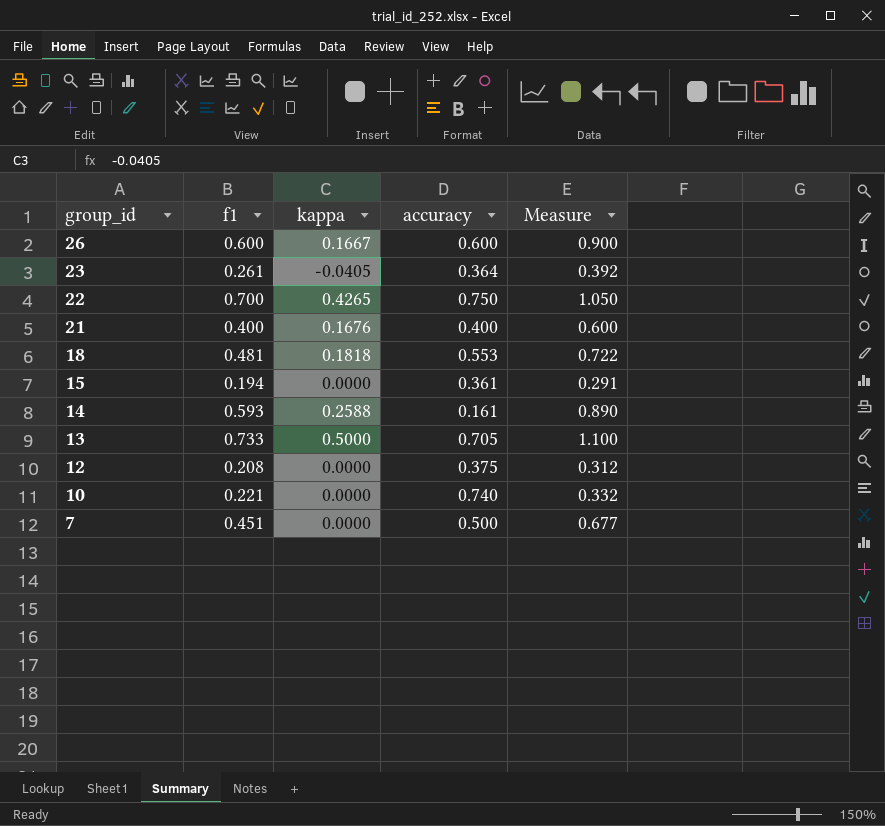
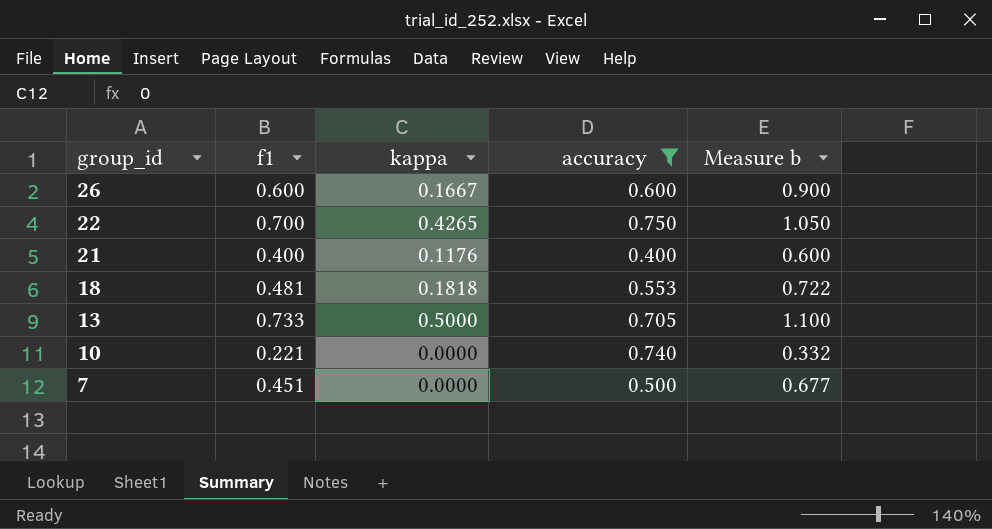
filter: none -> accuracy >= 0.400
column name: Measure -> Measure b
21 | kappa: 0.1676 -> 0.1176

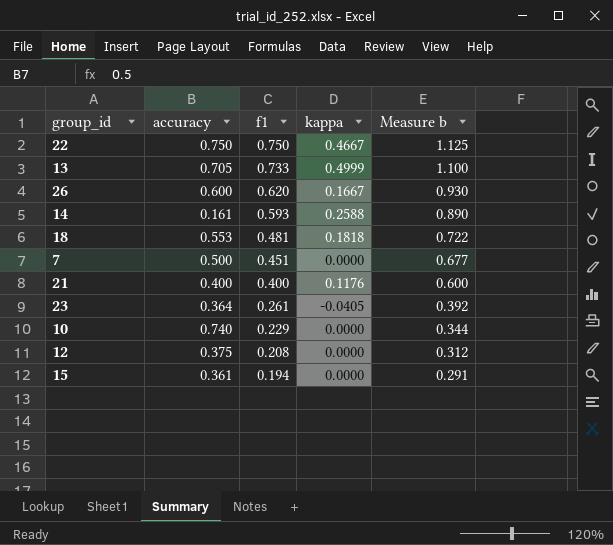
filter: accuracy >= 0.400 -> none
row order: group_id descending -> f1 descending
column accuracy | position: 4 -> 2
22 | f1: 0.700 -> 0.750
22 | kappa: 0.4265 -> 0.4667
22 | Measure b: 1.050 -> 1.125
13 | kappa: 0.5000 -> 0.4999
26 | f1: 0.600 -> 0.620
26 | Measure b: 0.900 -> 0.930
10 | f1: 0.221 -> 0.229
10 | Measure b: 0.332 -> 0.344

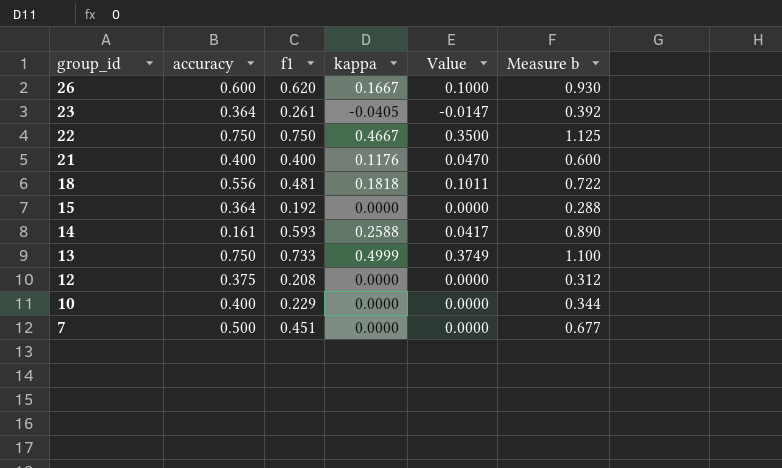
row order: f1 descending -> group_id descending
column Value | formula: none -> [accuracy] * [kappa]
18 | accuracy: 0.553 -> 0.556
15 | accuracy: 0.361 -> 0.364
15 | f1: 0.194 -> 0.192
15 | Measure b: 0.291 -> 0.288
13 | accuracy: 0.705 -> 0.750
10 | accuracy: 0.740 -> 0.400

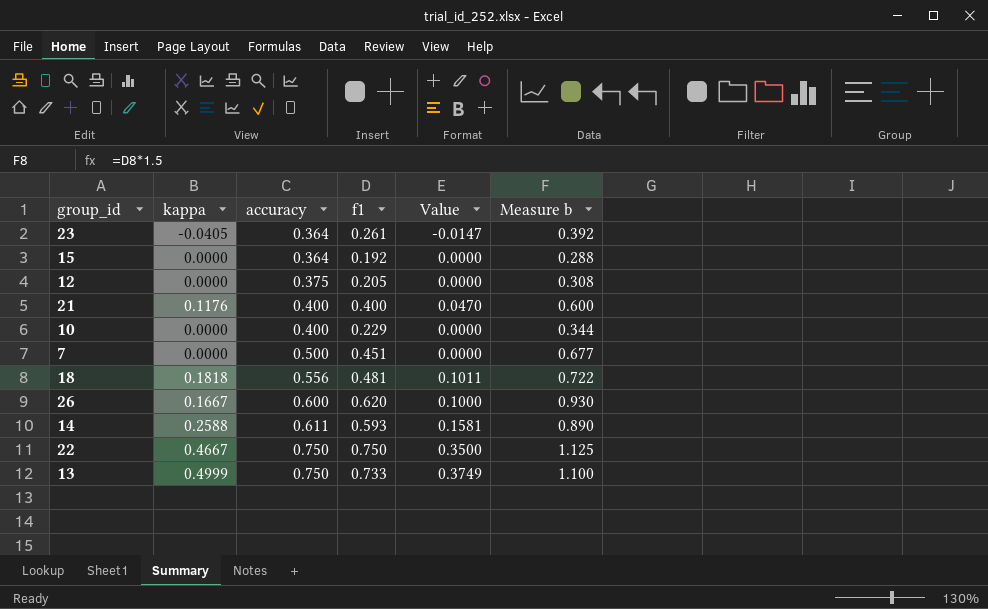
row order: group_id descending -> accuracy ascending
column kappa | position: 4 -> 2
12 | f1: 0.208 -> 0.205
12 | Measure b: 0.312 -> 0.308
14 | accuracy: 0.161 -> 0.611
14 | Value: 0.0417 -> 0.1581

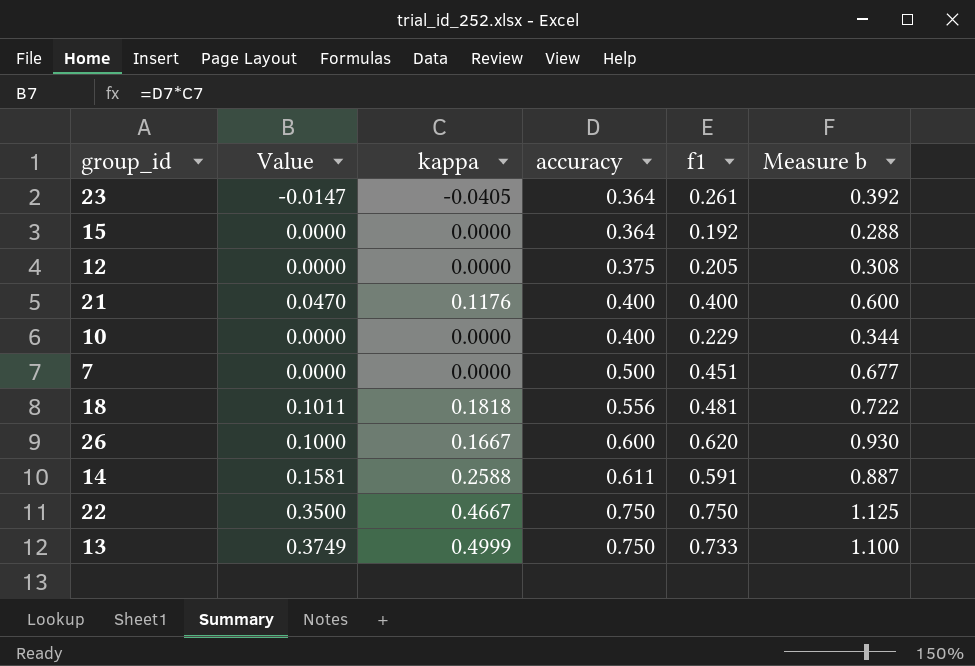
column Value | position: 5 -> 2
14 | f1: 0.593 -> 0.591
14 | Measure b: 0.890 -> 0.887

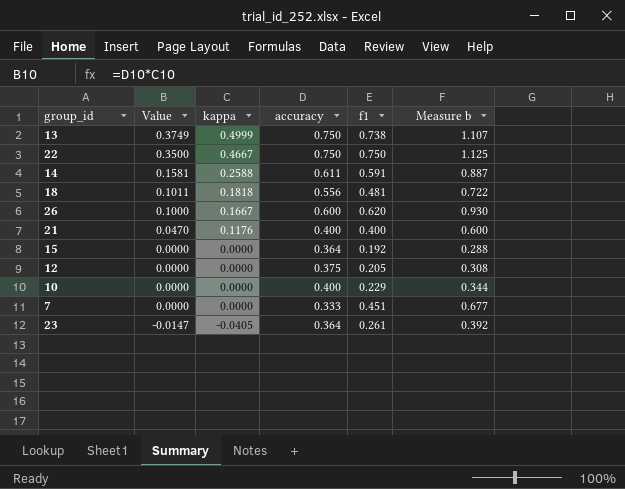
row order: accuracy ascending -> Value descending
13 | f1: 0.733 -> 0.738
13 | Measure b: 1.100 -> 1.107
7 | accuracy: 0.500 -> 0.333

